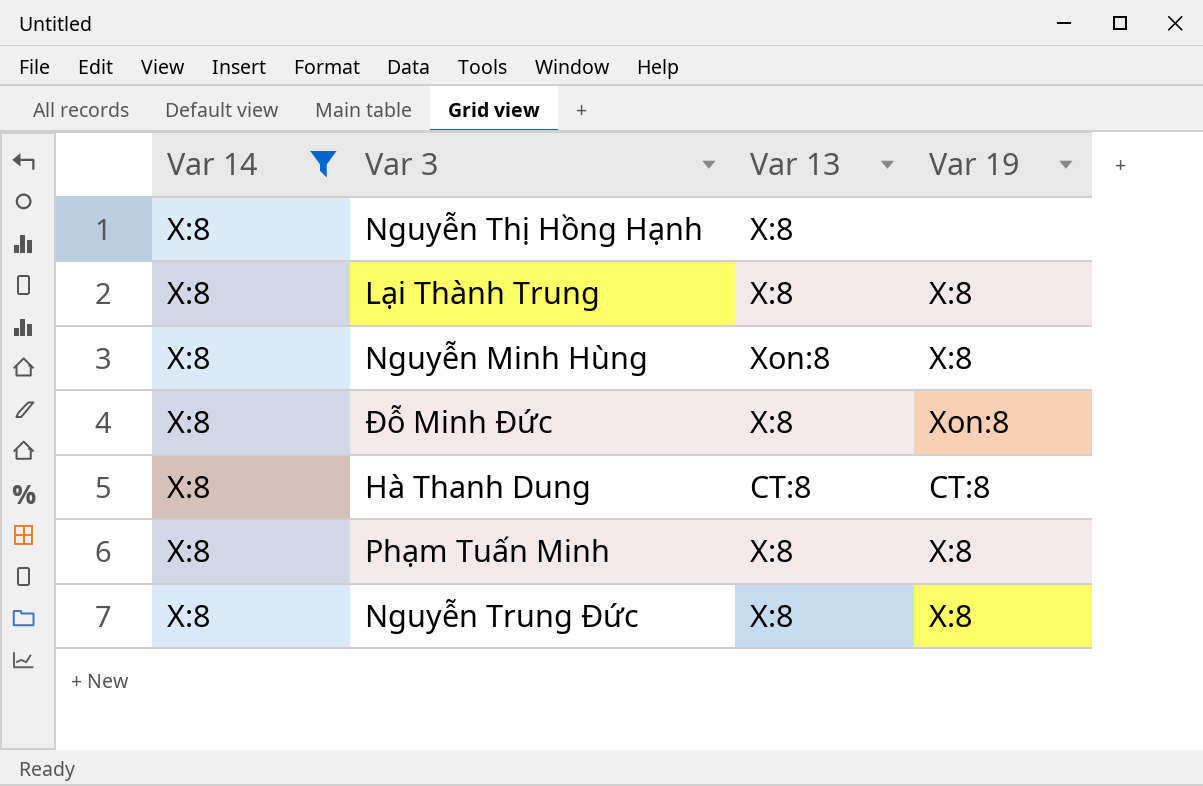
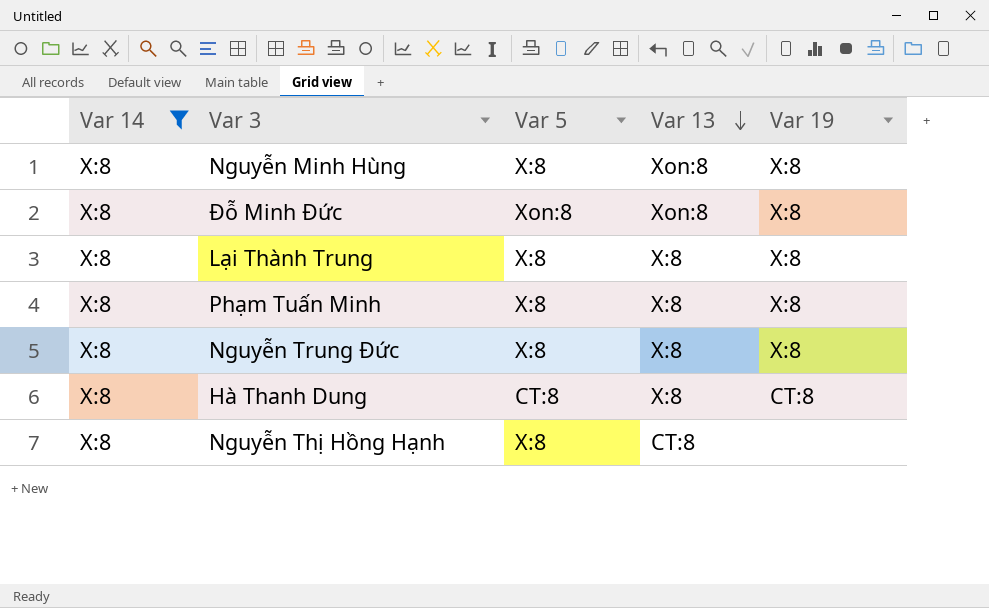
row order: none -> Var 13 descending
column Var 5 | position: none -> 3
Đỗ Minh Đức | Var 13: X:8 -> Xon:8
Đỗ Minh Đức | Var 19: Xon:8 -> X:8
Hà Thanh Dung | Var 13: CT:8 -> X:8
Nguyễn Thị Hồng Hạnh | Var 13: X:8 -> CT:8

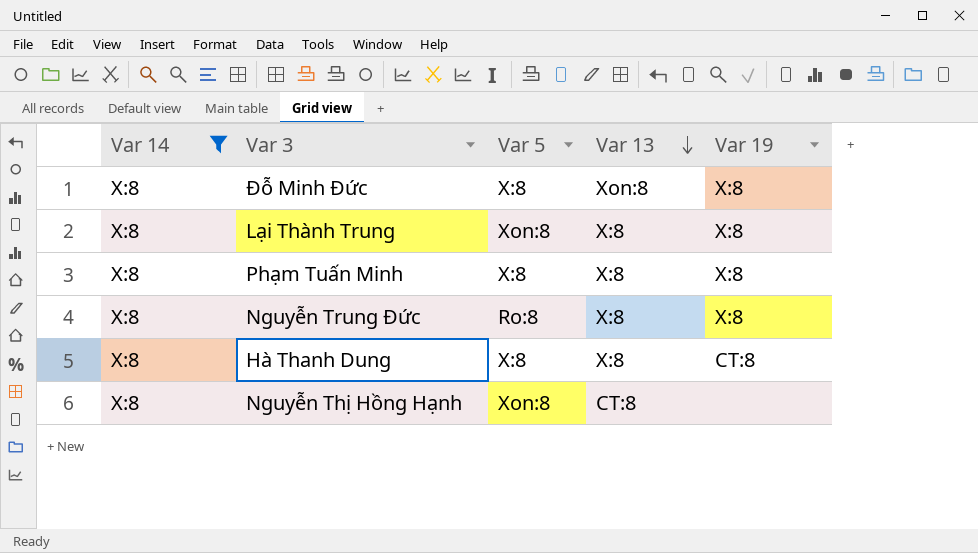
row Nguyễn Minh Hùng: X:8 | X:8 | Xon:8 | X:8 -> none
Đỗ Minh Đức | Var 5: Xon:8 -> X:8
Lại Thành Trung | Var 5: X:8 -> Xon:8
Nguyễn Trung Đức | Var 5: X:8 -> Ro:8
Hà Thanh Dung | Var 5: CT:8 -> X:8
Nguyễn Thị Hồng Hạnh | Var 5: X:8 -> Xon:8

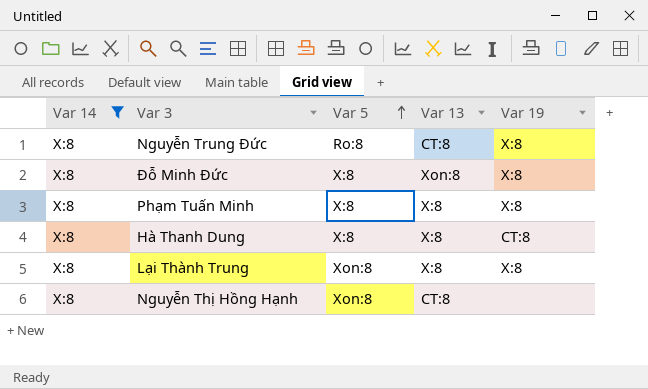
row order: Var 13 descending -> Var 5 ascending
Nguyễn Trung Đức | Var 13: X:8 -> CT:8

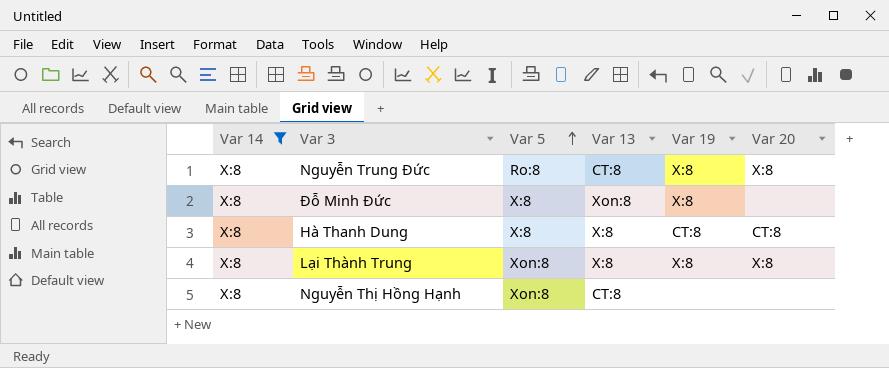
column Var 20 | position: none -> 6
row Phạm Tuấn Minh: X:8 | X:8 | X:8 | X:8 -> none

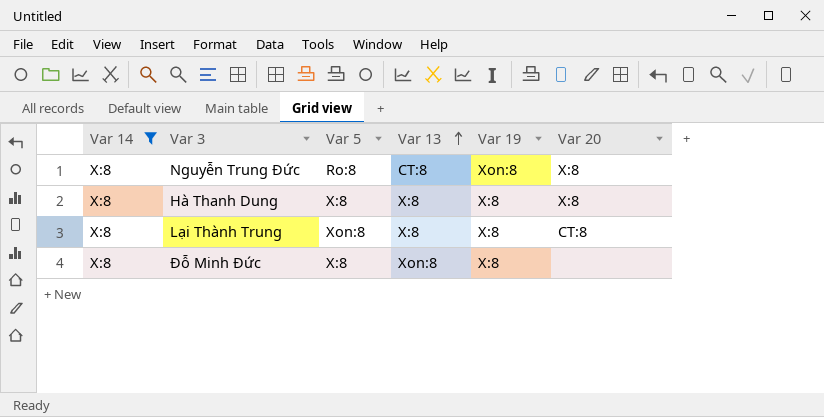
row order: Var 5 ascending -> Var 13 ascending
row Nguyễn Thị Hồng Hạnh: X:8 | Xon:8 | CT:8 | none | none -> none
Nguyễn Trung Đức | Var 19: X:8 -> Xon:8
Hà Thanh Dung | Var 19: CT:8 -> X:8
Hà Thanh Dung | Var 20: CT:8 -> X:8
Lại Thành Trung | Var 20: X:8 -> CT:8

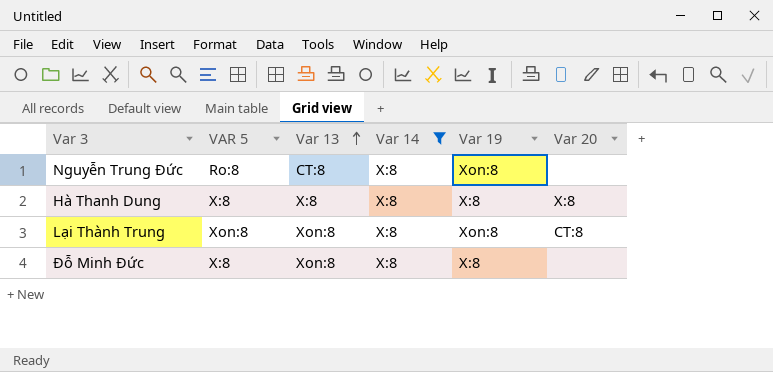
column name: Var 5 -> VAR 5
column Var 14 | position: 1 -> 4
Nguyễn Trung Đức | Var 20: X:8 -> none
Lại Thành Trung | Var 13: X:8 -> Xon:8
Lại Thành Trung | Var 19: X:8 -> Xon:8

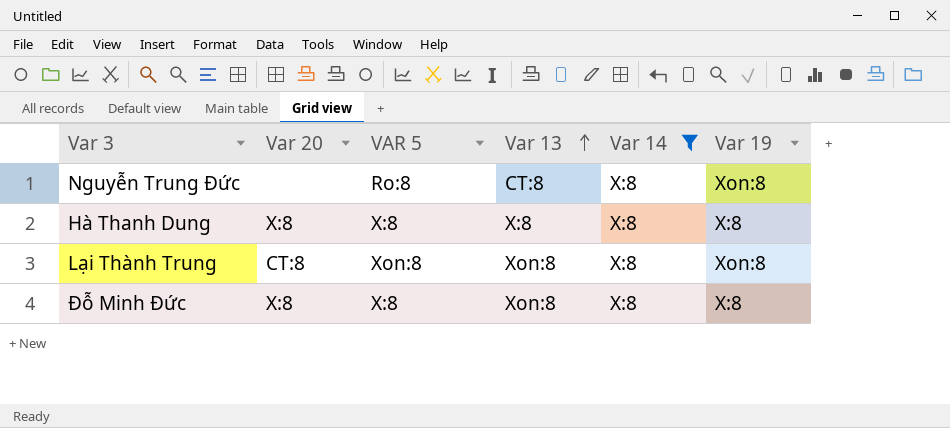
column Var 20 | position: 6 -> 2
Đỗ Minh Đức | Var 20: none -> X:8

